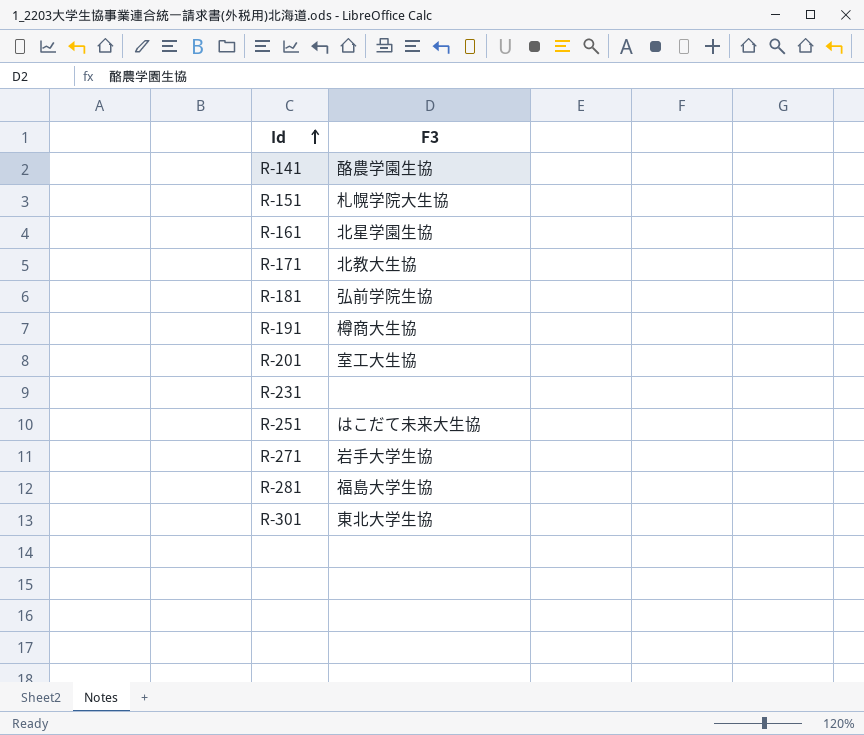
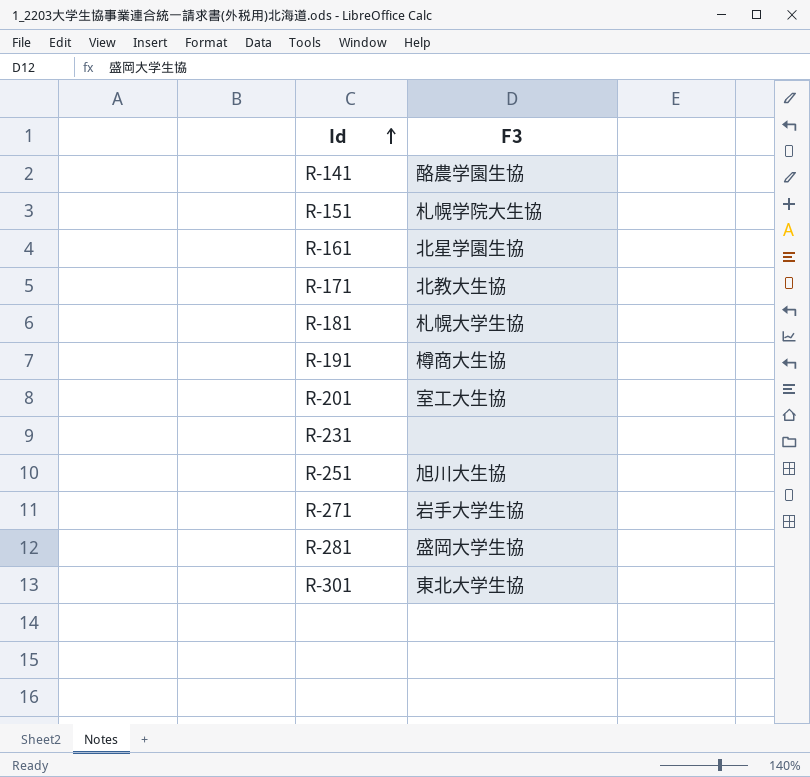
R-181 | F3: 弘前学院生協 -> 札幌大学生協
R-251 | F3: はこだて未来大生協 -> 旭川大生協
R-281 | F3: 福島大学生協 -> 盛岡大学生協

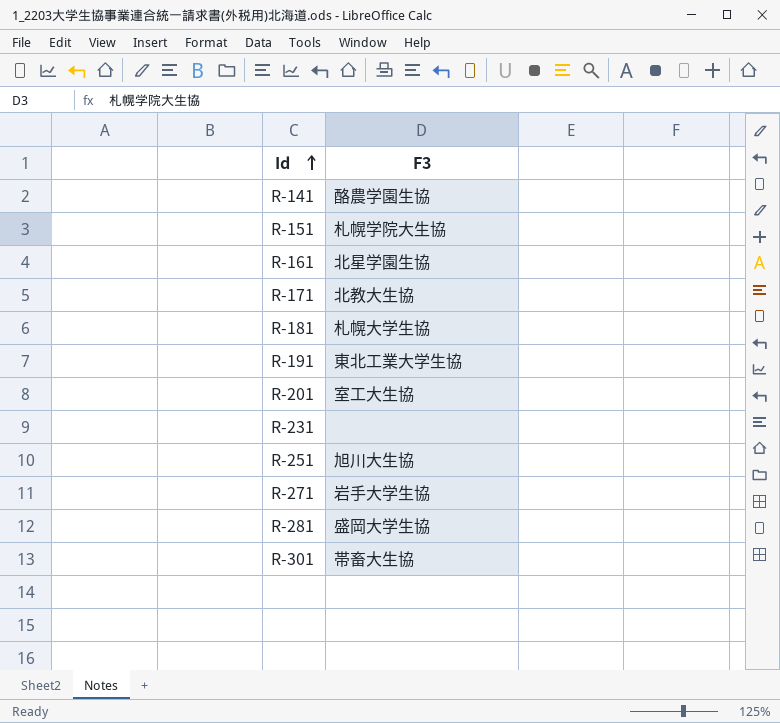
R-191 | F3: 樽商大生協 -> 東北工業大学生協
R-301 | F3: 東北大学生協 -> 帯畜大生協

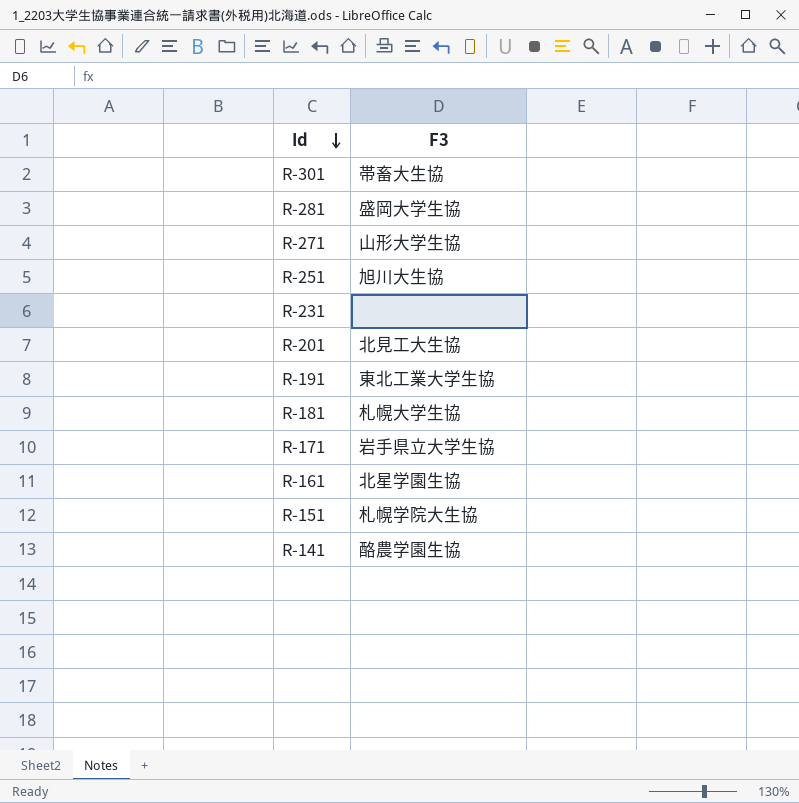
row order: Id ascending -> Id descending
R-271 | F3: 岩手大学生協 -> 山形大学生協
R-201 | F3: 室工大生協 -> 北見工大生協
R-171 | F3: 北教大生協 -> 岩手県立大学生協

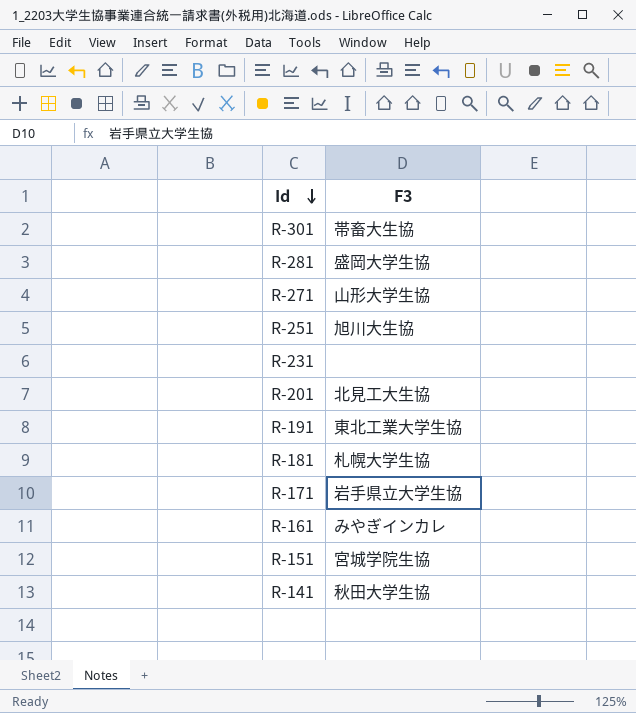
R-161 | F3: 北星学園生協 -> みやぎインカレ
R-151 | F3: 札幌学院大生協 -> 宮城学院生協
R-141 | F3: 酪農学園生協 -> 秋田大学生協

